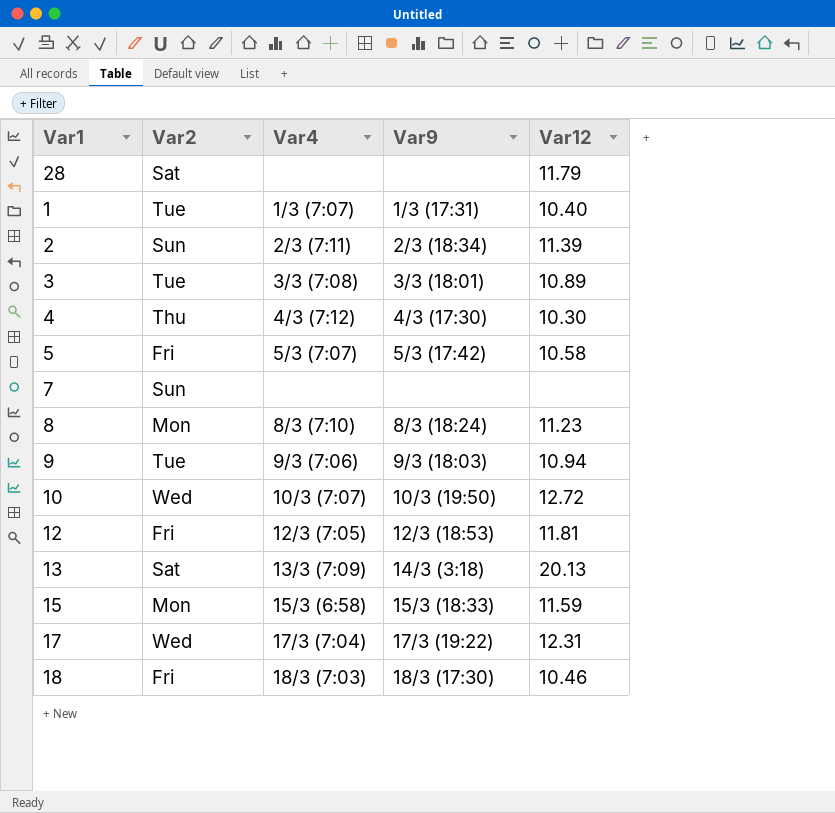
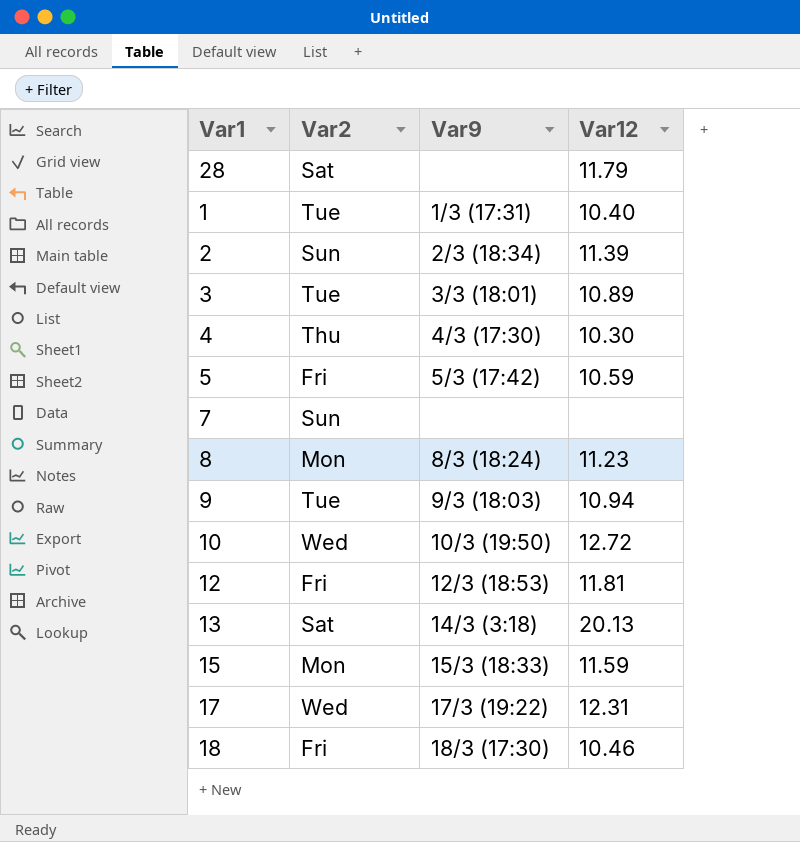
column Var4 | position: 3 -> none
5 | Var12: 10.58 -> 10.59

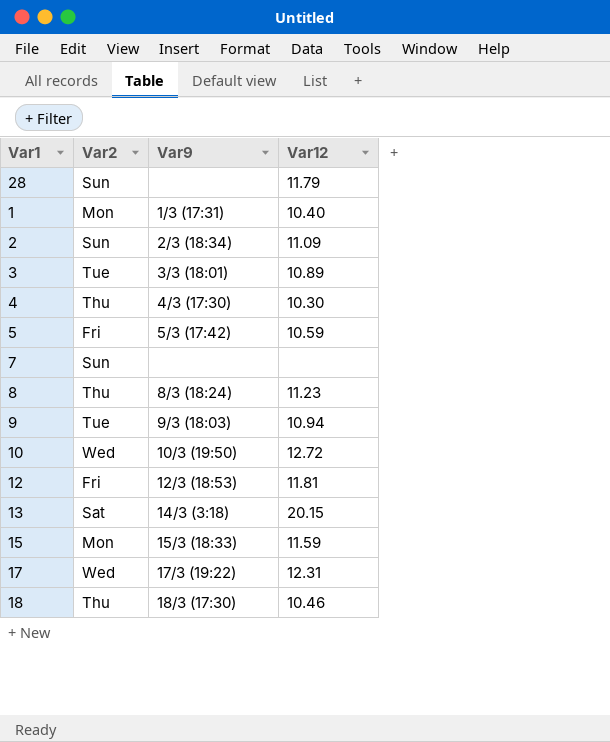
28 | Var2: Sat -> Sun
1 | Var2: Tue -> Mon
2 | Var12: 11.39 -> 11.09
8 | Var2: Mon -> Thu
13 | Var12: 20.13 -> 20.15
18 | Var2: Fri -> Thu

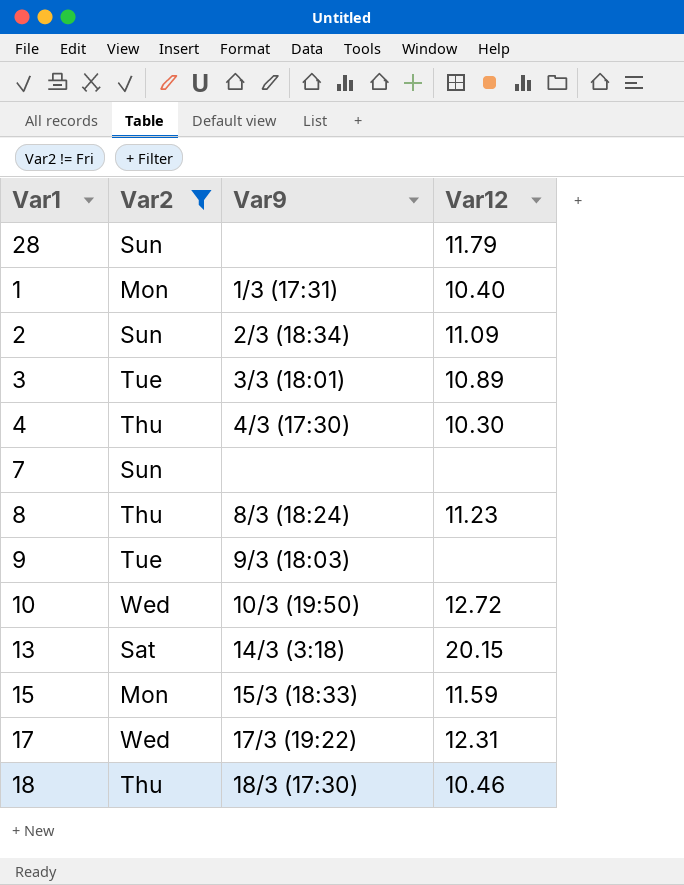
filter: none -> Var2 != Fri
9 | Var12: 10.94 -> none

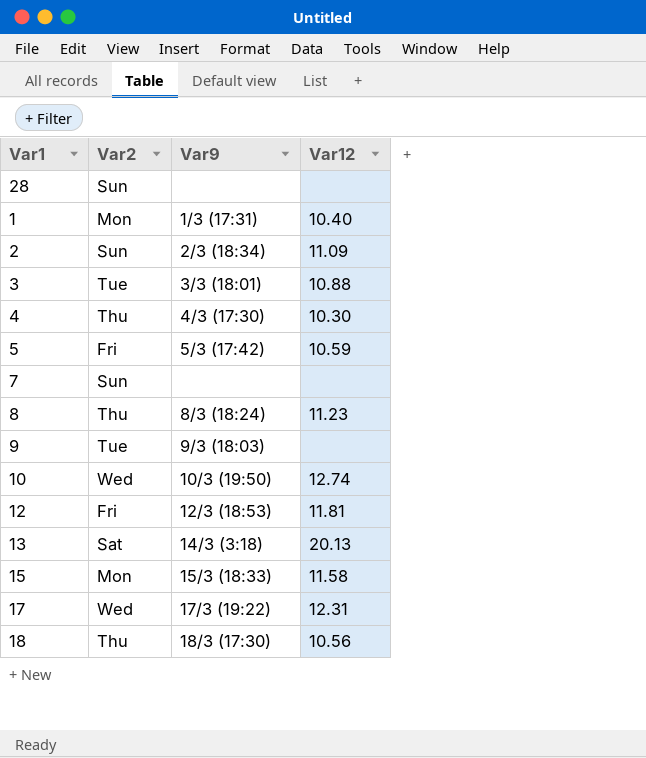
filter: Var2 != Fri -> none
28 | Var12: 11.79 -> none
3 | Var12: 10.89 -> 10.88
10 | Var12: 12.72 -> 12.74
13 | Var12: 20.15 -> 20.13
15 | Var12: 11.59 -> 11.58
18 | Var12: 10.46 -> 10.56

